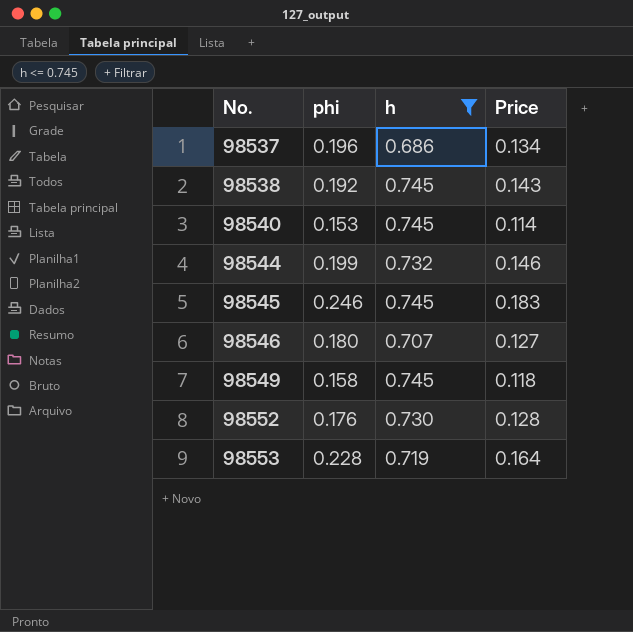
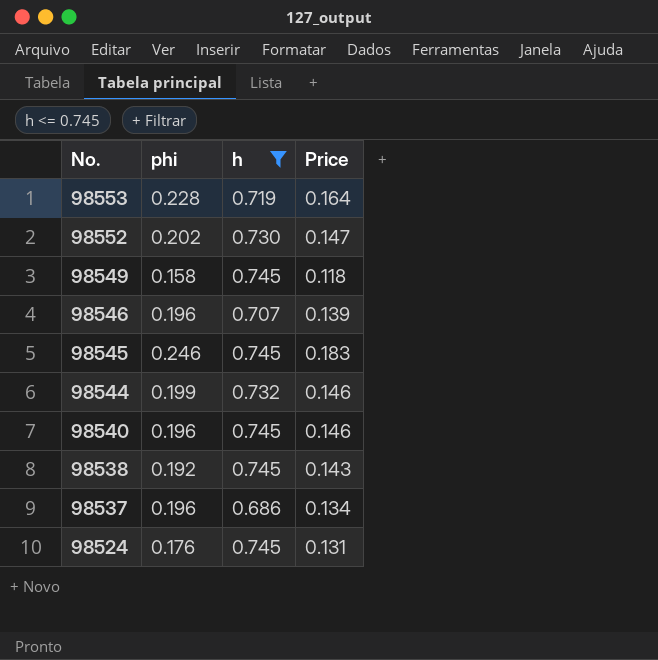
row order: No. ascending -> No. descending
98552 | phi: 0.176 -> 0.202
98552 | Price: 0.128 -> 0.147
98546 | phi: 0.180 -> 0.196
98546 | Price: 0.127 -> 0.139
98540 | phi: 0.153 -> 0.196
98540 | Price: 0.114 -> 0.146
row 98524: none -> 0.176 | 0.745 | 0.131

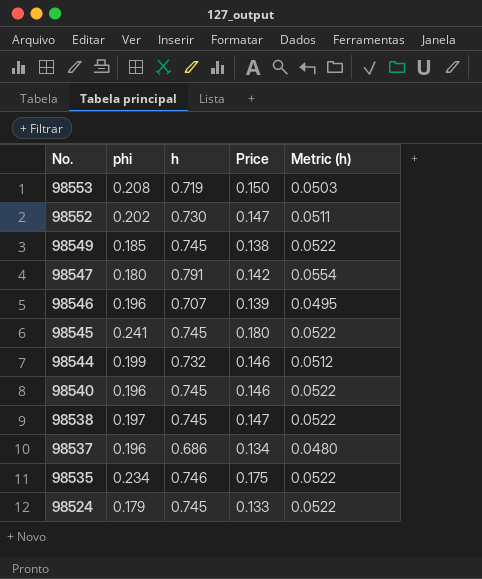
filter: h <= 0.745 -> none
column Metric (h) | formula: none -> [h] * 0.07
98553 | phi: 0.228 -> 0.208
98553 | Price: 0.164 -> 0.150
98549 | phi: 0.158 -> 0.185
98549 | Price: 0.118 -> 0.138
98545 | phi: 0.246 -> 0.241
98545 | Price: 0.183 -> 0.180
98538 | phi: 0.192 -> 0.197
98538 | Price: 0.143 -> 0.147
98524 | phi: 0.176 -> 0.179
98524 | Price: 0.131 -> 0.133

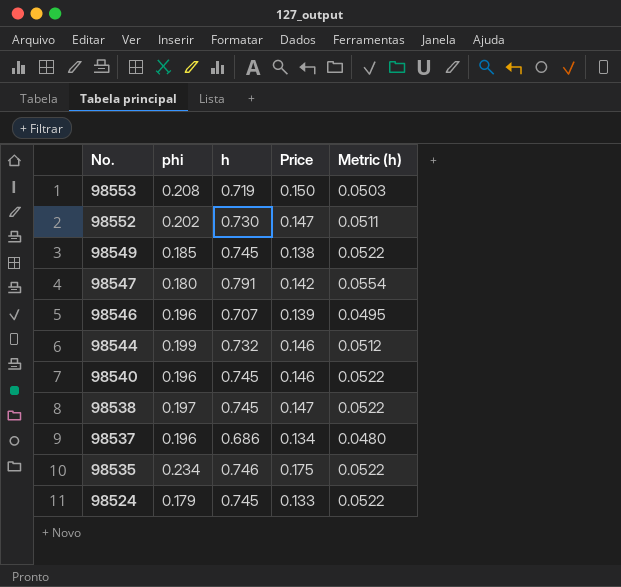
row 98545: 0.241 | 0.745 | 0.180 | 0.0522 -> none

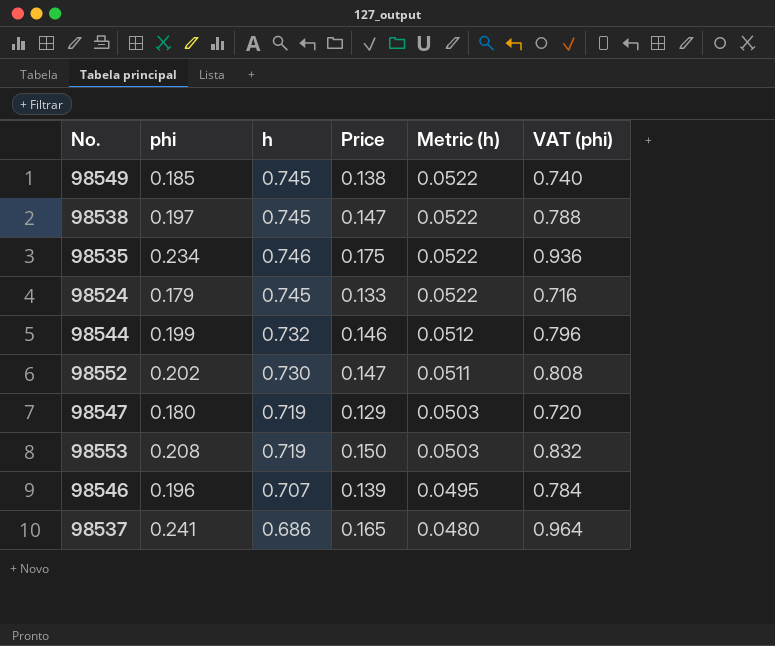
row order: No. descending -> Metric (h) descending
column VAT (phi) | formula: none -> [phi] * 4
row 98540: 0.196 | 0.745 | 0.146 | 0.0522 -> none
98547 | h: 0.791 -> 0.719
98547 | Price: 0.142 -> 0.129
98547 | Metric (h): 0.0554 -> 0.0503
98537 | phi: 0.196 -> 0.241
98537 | Price: 0.134 -> 0.165

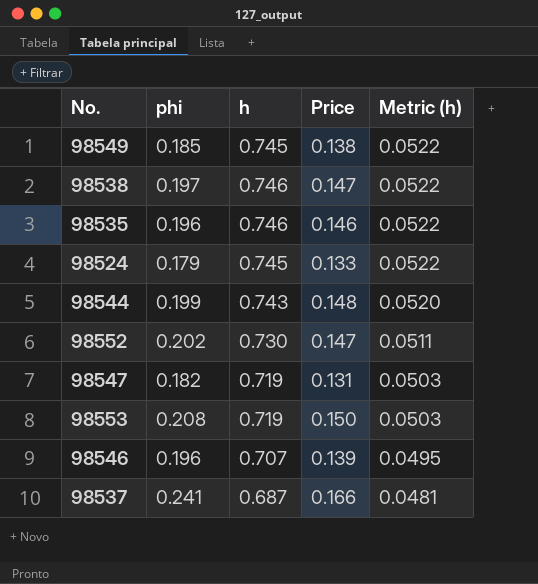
column VAT (phi) | formula: [phi] * 4 -> none
98538 | h: 0.745 -> 0.746
98535 | phi: 0.234 -> 0.196
98535 | Price: 0.175 -> 0.146
98544 | h: 0.732 -> 0.743
98544 | Price: 0.146 -> 0.148
98544 | Metric (h): 0.0512 -> 0.0520
98547 | phi: 0.180 -> 0.182
98547 | Price: 0.129 -> 0.131
98537 | h: 0.686 -> 0.687
98537 | Price: 0.165 -> 0.166
98537 | Metric (h): 0.0480 -> 0.0481

